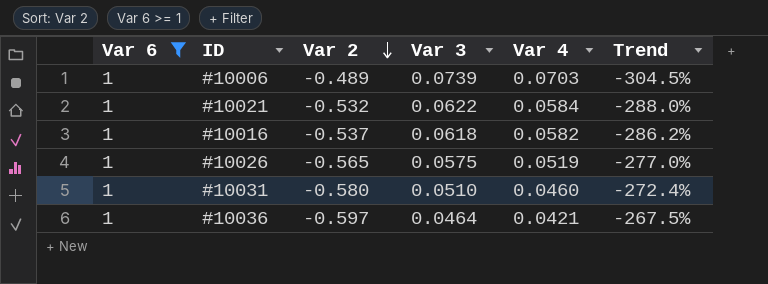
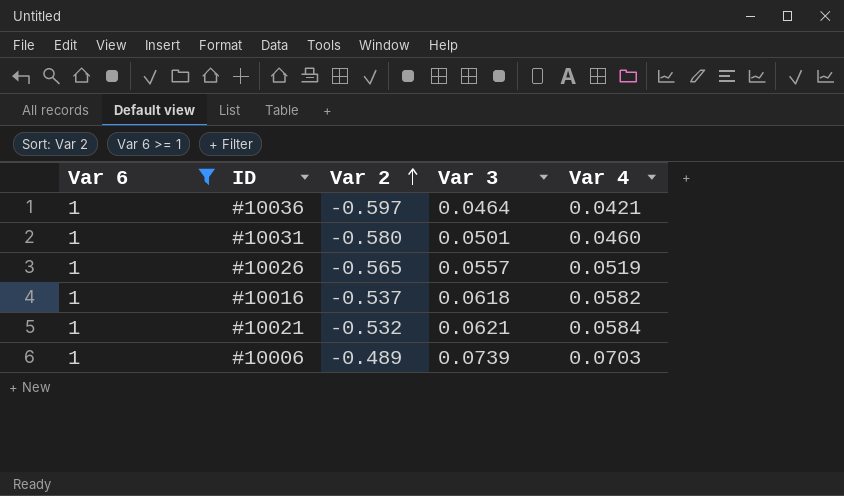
row order: Var 2 descending -> Var 2 ascending
column Trend | formula: ([Var 6] - [Var 2]) / [Var 2] -> none
#10031 | Var 3: 0.0510 -> 0.0501
#10026 | Var 3: 0.0575 -> 0.0557
#10021 | Var 3: 0.0622 -> 0.0621

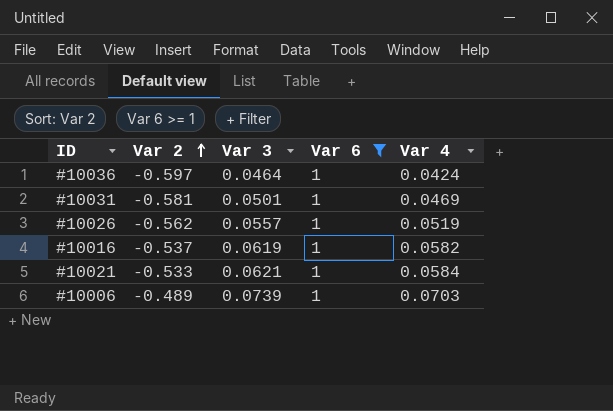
column Var 6 | position: 1 -> 4
#10036 | Var 4: 0.0421 -> 0.0424
#10031 | Var 2: -0.580 -> -0.581
#10031 | Var 4: 0.0460 -> 0.0469
#10026 | Var 2: -0.565 -> -0.562
#10016 | Var 3: 0.0618 -> 0.0619
#10021 | Var 2: -0.532 -> -0.533

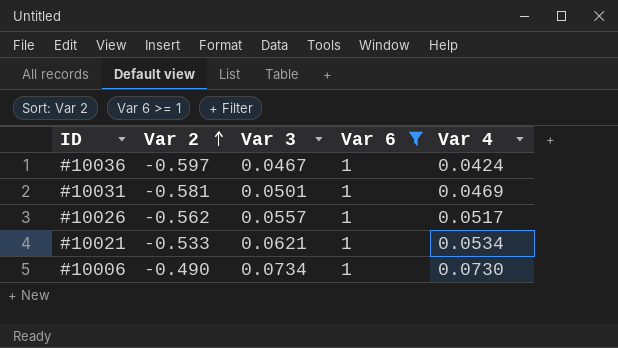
row #10016: -0.537 | 0.0619 | 1 | 0.0582 -> none
#10036 | Var 3: 0.0464 -> 0.0467
#10026 | Var 4: 0.0519 -> 0.0517
#10021 | Var 4: 0.0584 -> 0.0534
#10006 | Var 2: -0.489 -> -0.490
#10006 | Var 3: 0.0739 -> 0.0734
#10006 | Var 4: 0.0703 -> 0.0730

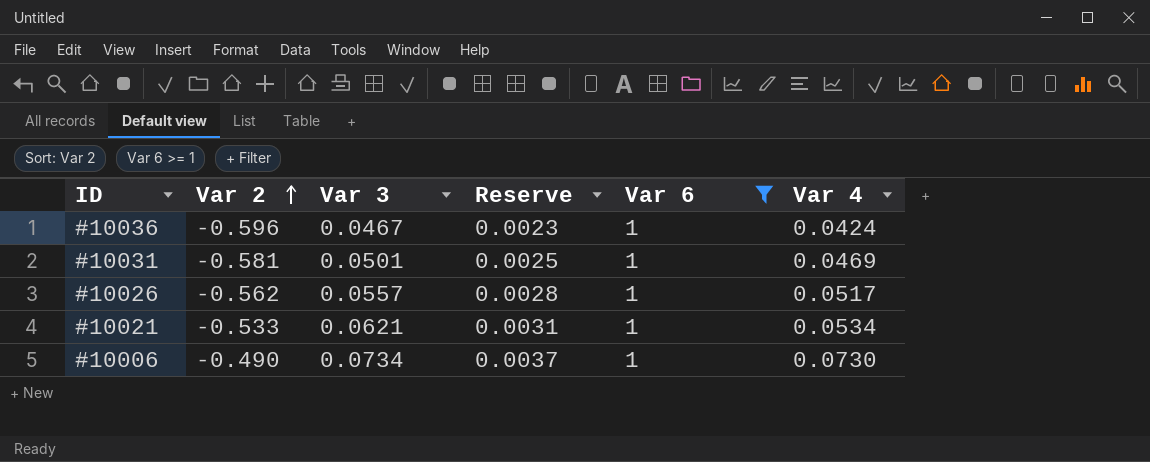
column Reserve | formula: none -> [Var 3] * 0.05
#10036 | Var 2: -0.597 -> -0.596

